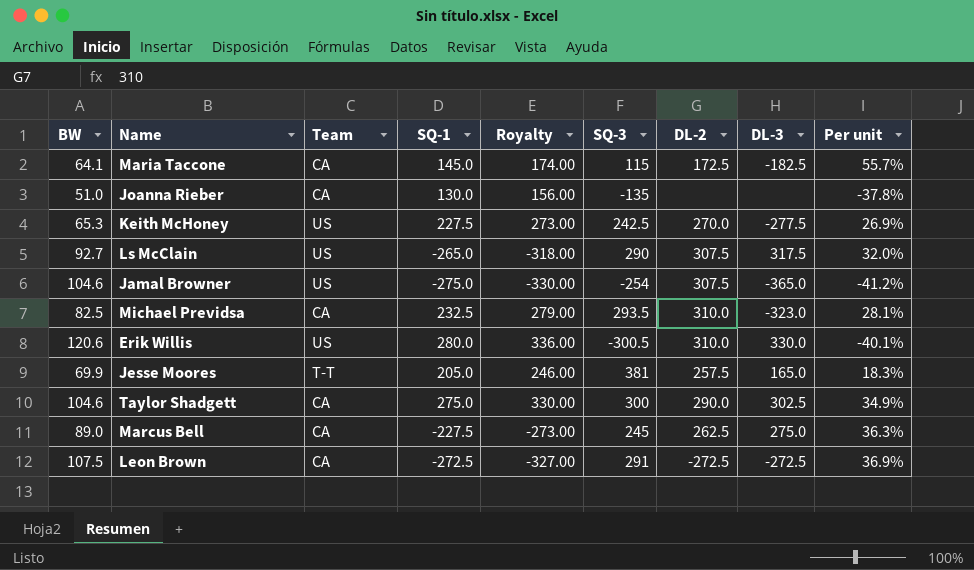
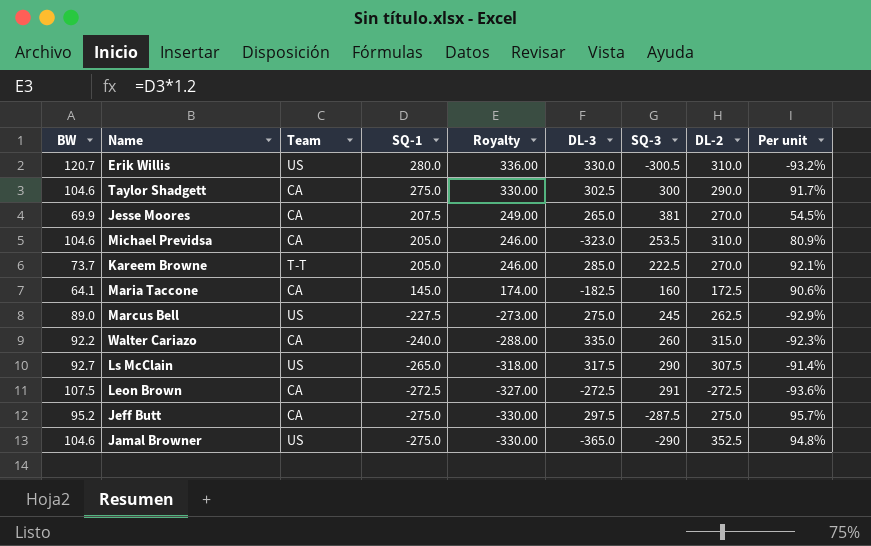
row order: none -> SQ-1 descending
column DL-3 | position: 8 -> 6
column Per unit | formula: [BW] / [SQ-3] -> [SQ-1] / [SQ-3]
row Joanna Rieber: 51.0 | CA | 130.0 | 156.00 | -135 | none | none | -37.8% -> none
row Keith McHoney: 65.3 | US | 227.5 | 273.00 | 242.5 | 270.0 | -277.5 | 26.9% -> none
Erik Willis | BW: 120.6 -> 120.7
Jesse Moores | Team: T-T -> CA
Jesse Moores | SQ-1: 205.0 -> 207.5
Jesse Moores | Royalty: 246.00 -> 249.00
Jesse Moores | DL-3: 165.0 -> 265.0
Jesse Moores | DL-2: 257.5 -> 270.0
Michael Previdsa | BW: 82.5 -> 104.6
Michael Previdsa | SQ-1: 232.5 -> 205.0
Michael Previdsa | Royalty: 279.00 -> 246.00
Michael Previdsa | SQ-3: 293.5 -> 253.5
row Kareem Browne: none -> 73.7 | T-T | 205.0 | 246.00 | 285.0 | 222.5 | 270.0 | 92.1%
Maria Taccone | SQ-3: 115 -> 160
Marcus Bell | Team: CA -> US
row Walter Cariazo: none -> 92.2 | CA | -240.0 | -288.00 | 335.0 | 260 | 315.0 | -92.3%
row Jeff Butt: none -> 95.2 | CA | -275.0 | -330.00 | 297.5 | -287.5 | 275.0 | 95.7%
Jamal Browner | SQ-3: -254 -> -290
Jamal Browner | DL-2: 307.5 -> 352.5

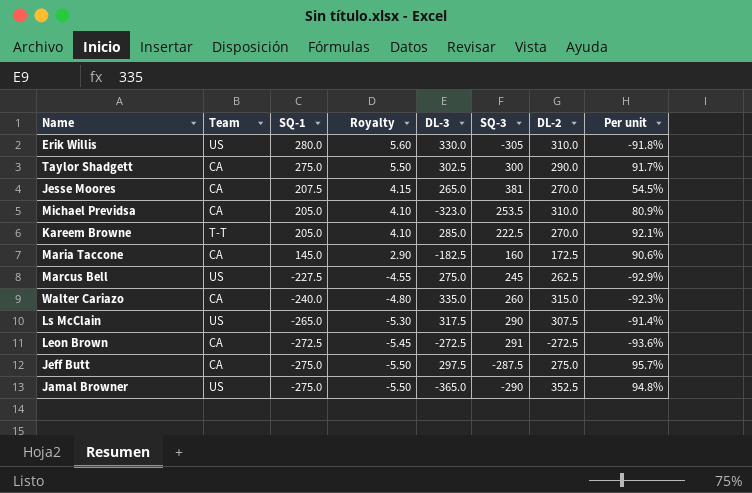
column BW | position: 1 -> none
column Royalty | formula: [SQ-1] * 1.2 -> [SQ-1] * 0.02
Erik Willis | SQ-3: -300.5 -> -305
Erik Willis | Per unit: -93.2% -> -91.8%

